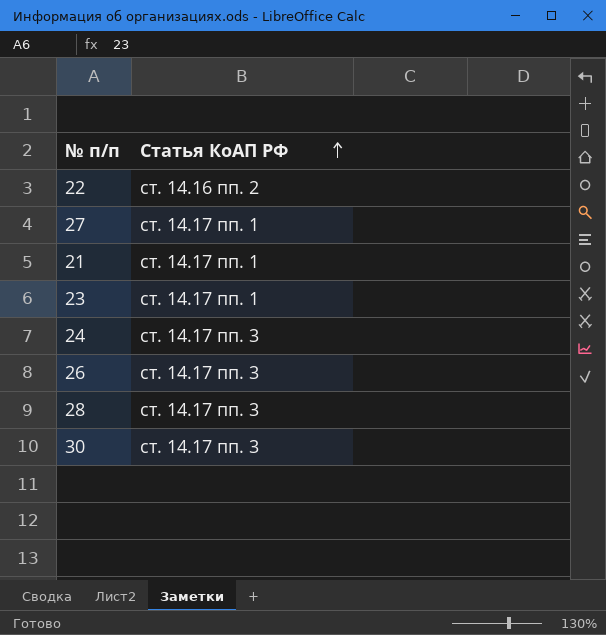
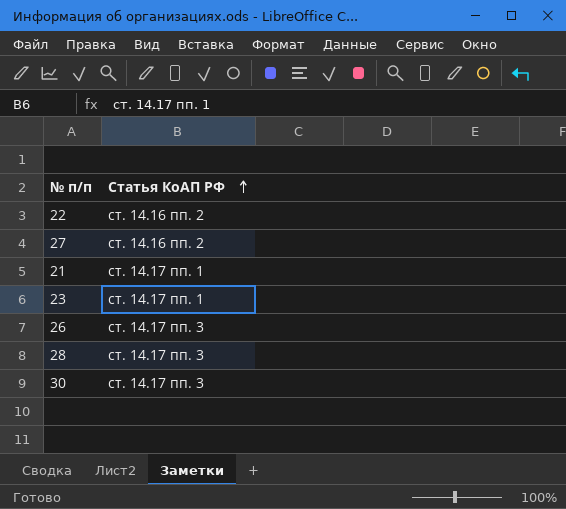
row 24: ст. 14.17 пп. 3 -> none
27 | Статья КоАП РФ: ст. 14.17 пп. 1 -> ст. 14.16 пп. 2

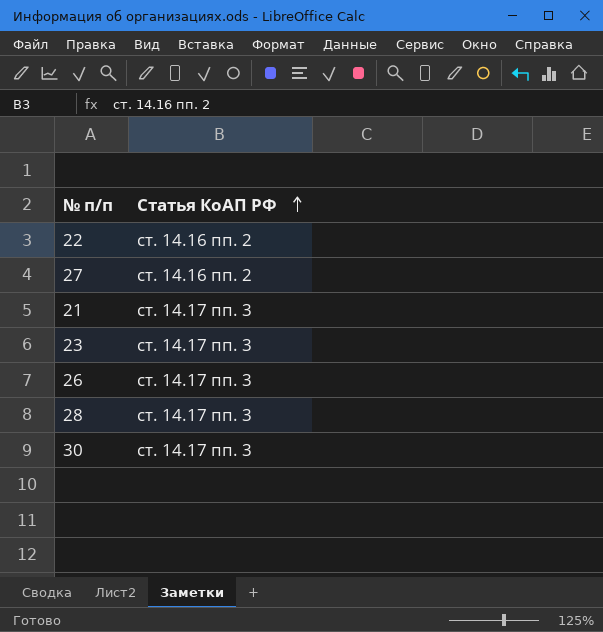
21 | Статья КоАП РФ: ст. 14.17 пп. 1 -> ст. 14.17 пп. 3
23 | Статья КоАП РФ: ст. 14.17 пп. 1 -> ст. 14.17 пп. 3

